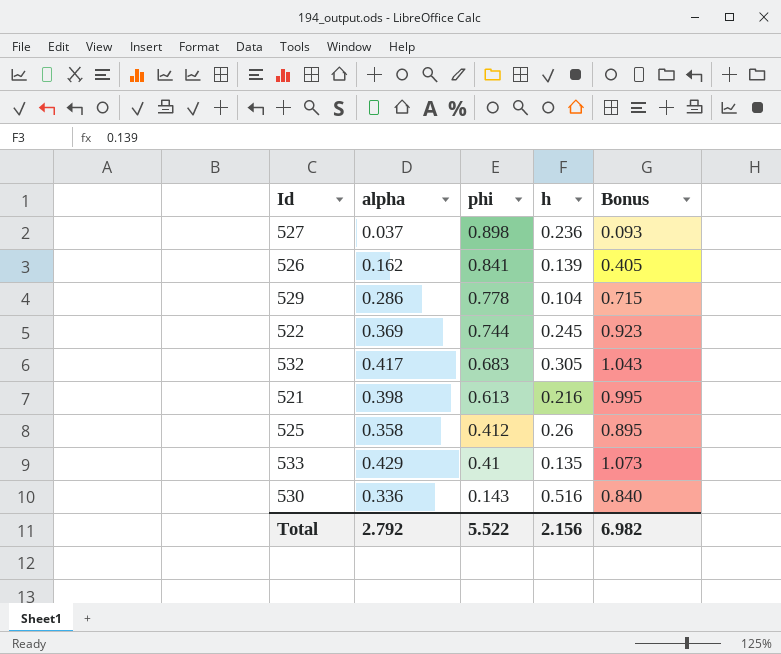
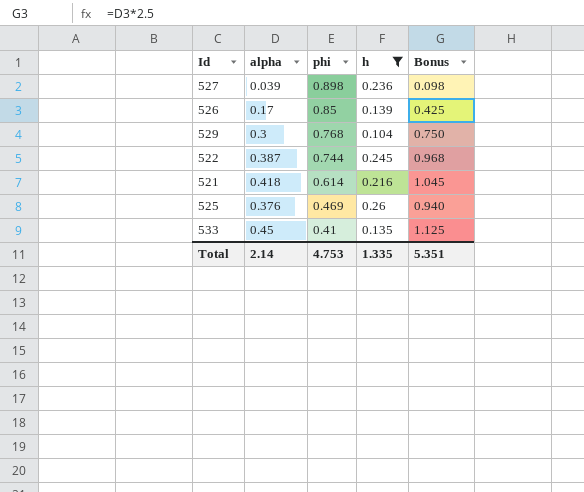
filter: none -> h <= 0.26
527 | alpha: 0.037 -> 0.039
527 | Bonus: 0.093 -> 0.098
526 | alpha: 0.162 -> 0.17
526 | phi: 0.841 -> 0.85
526 | Bonus: 0.405 -> 0.425
529 | alpha: 0.286 -> 0.3
529 | phi: 0.778 -> 0.768
529 | Bonus: 0.715 -> 0.750
522 | alpha: 0.369 -> 0.387
522 | Bonus: 0.923 -> 0.968
521 | alpha: 0.398 -> 0.418
521 | phi: 0.613 -> 0.614
521 | Bonus: 0.995 -> 1.045
525 | alpha: 0.358 -> 0.376
525 | phi: 0.412 -> 0.469
525 | Bonus: 0.895 -> 0.940
533 | alpha: 0.429 -> 0.45
533 | Bonus: 1.073 -> 1.125
Total | alpha: 2.792 -> 2.14
Total | phi: 5.522 -> 4.753
Total | h: 2.156 -> 1.335
Total | Bonus: 6.982 -> 5.351

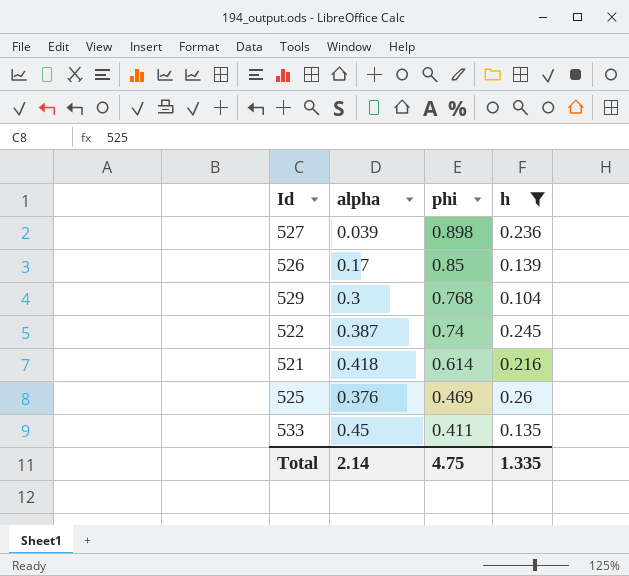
column Bonus | formula: [alpha] * 2.5 -> none
522 | phi: 0.744 -> 0.74
533 | phi: 0.41 -> 0.411
Total | phi: 4.753 -> 4.75

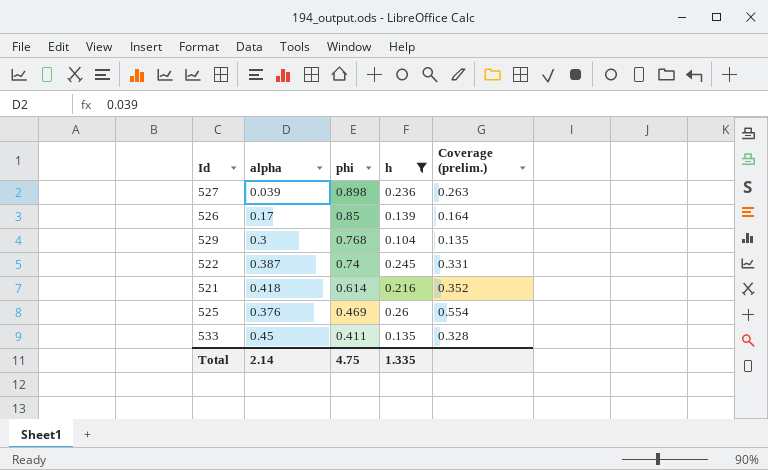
column Coverage (prelim.) | formula: none -> [h] / [phi]

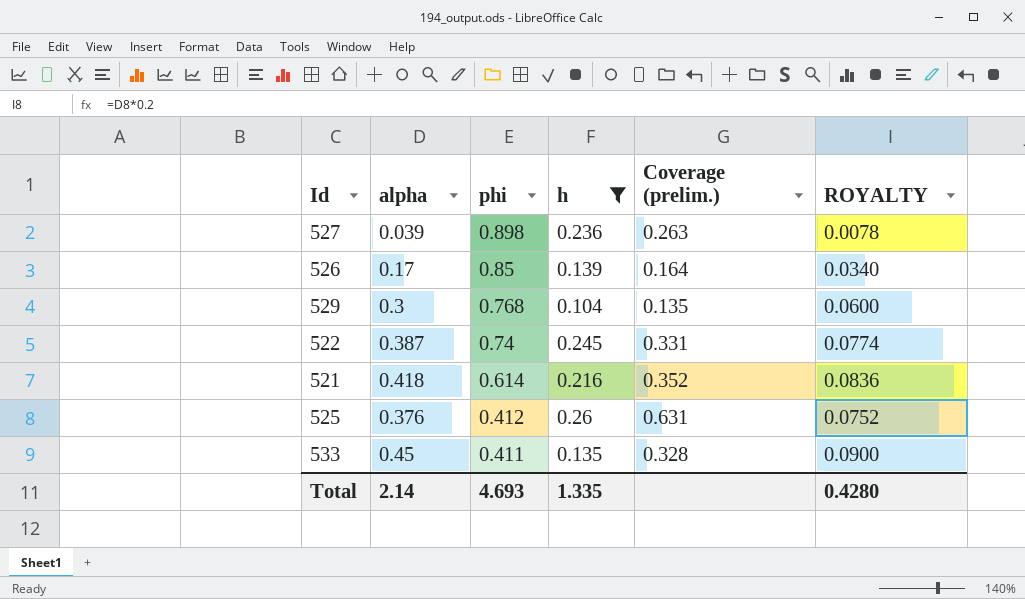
column ROYALTY | formula: none -> [alpha] * 0.2
525 | phi: 0.469 -> 0.412
525 | Coverage (prelim.): 0.554 -> 0.631
Total | phi: 4.75 -> 4.693

